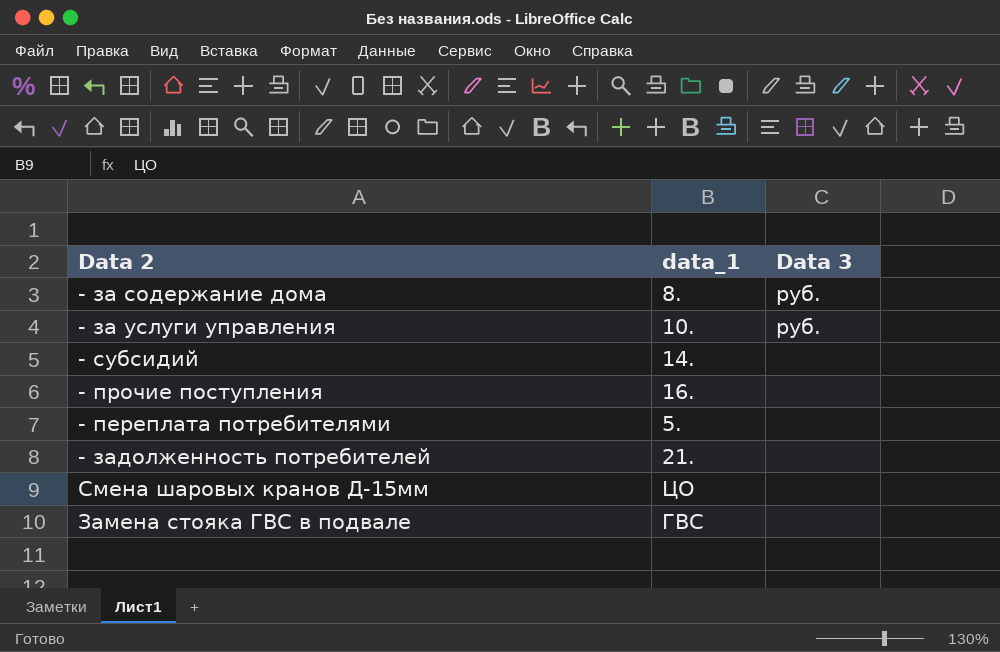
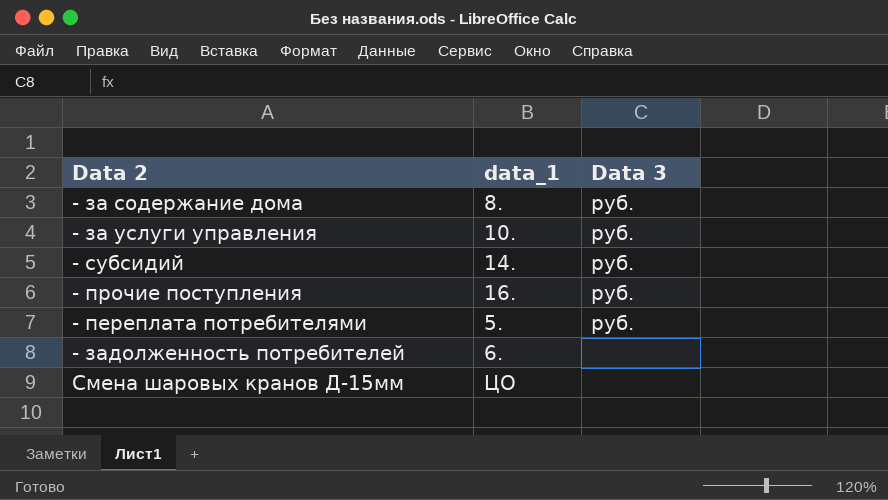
row Замена стояка ГВС в подвале: ГВС | none -> none
- субсидий | Data 3: none -> руб.
- прочие поступления | Data 3: none -> руб.
- переплата потребителями | Data 3: none -> руб.
- задолженность потребителей | data_1: 21. -> 6.

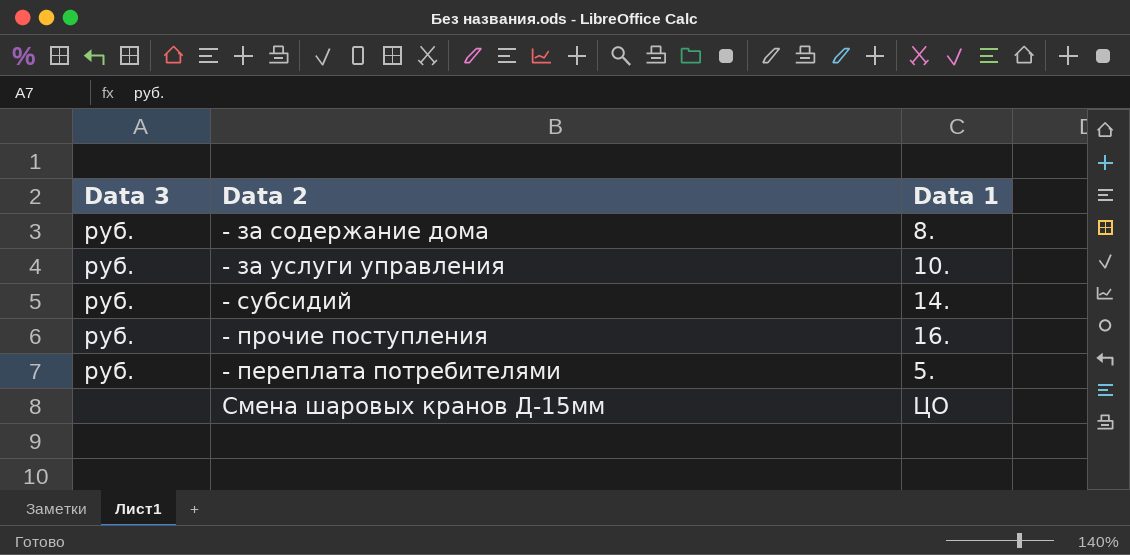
column Data 3 | position: 3 -> 1
column name: data_1 -> Data 1
row - задолженность потребителей: 6. | none -> none

